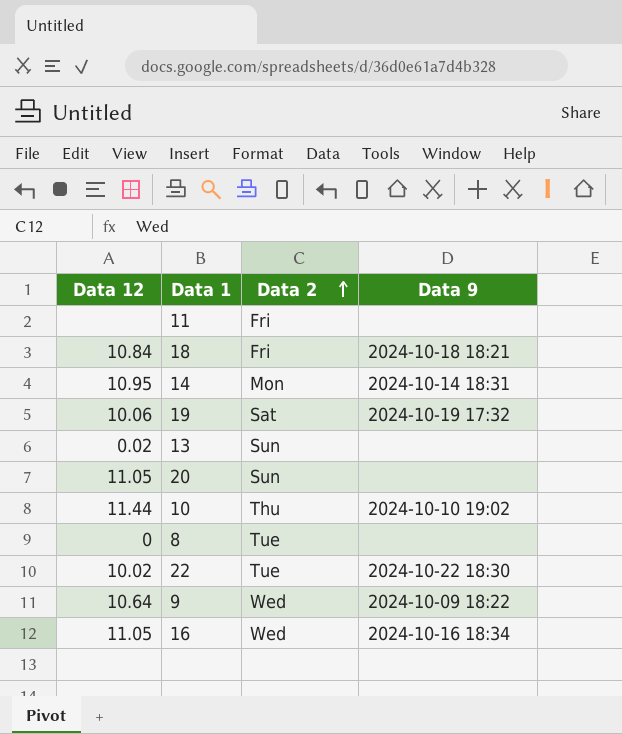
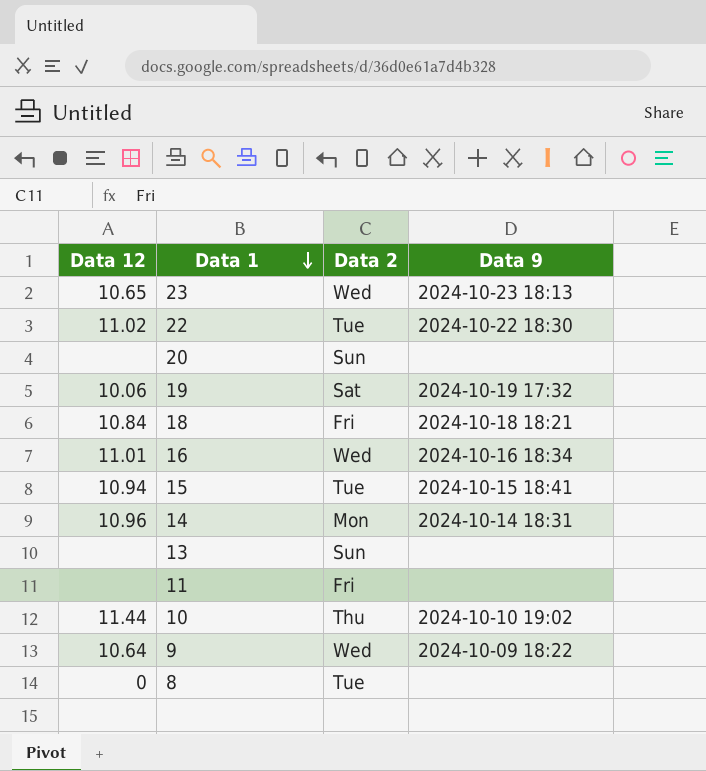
row order: Data 2 ascending -> Data 1 descending
row 23: none -> 10.65 | Wed | 2024-10-23 18:13
22 | Data 12: 10.02 -> 11.02
20 | Data 12: 11.05 -> none
16 | Data 12: 11.05 -> 11.01
row 15: none -> 10.94 | Tue | 2024-10-15 18:41
14 | Data 12: 10.95 -> 10.96
13 | Data 12: 0.02 -> none

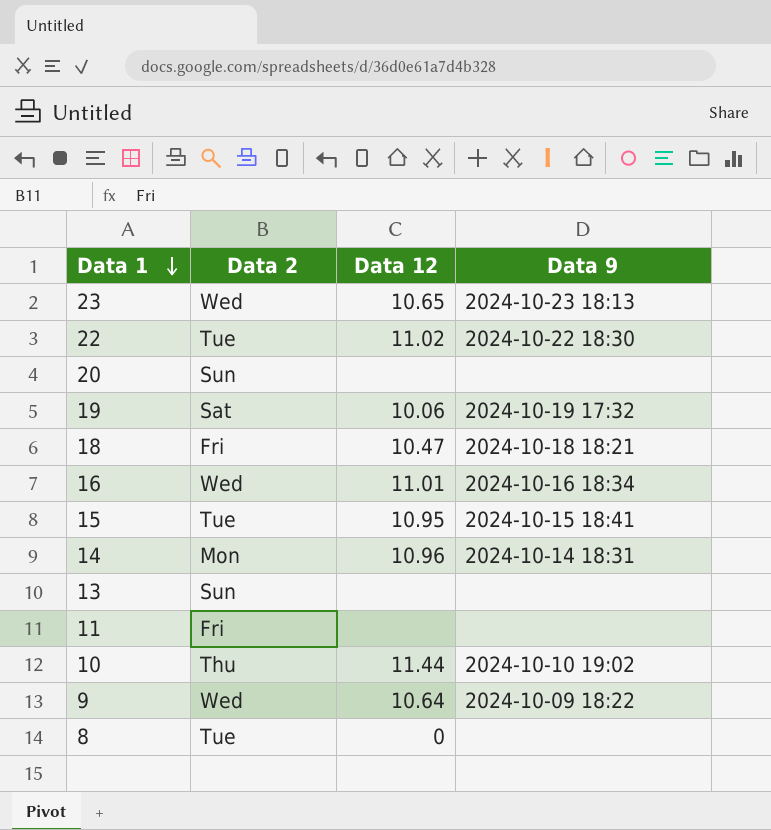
column Data 12 | position: 1 -> 3
18 | Data 12: 10.84 -> 10.47
15 | Data 12: 10.94 -> 10.95

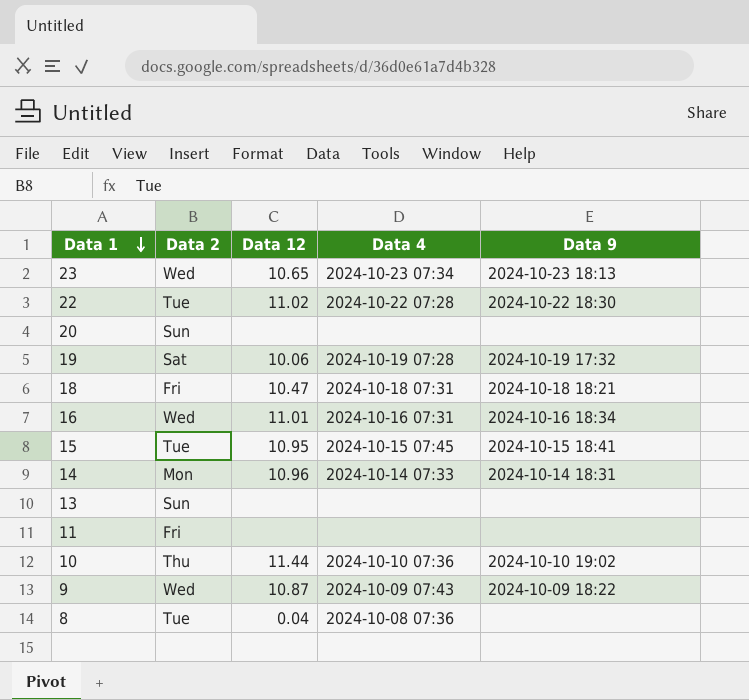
column Data 4 | position: none -> 4
9 | Data 12: 10.64 -> 10.87
8 | Data 12: 0 -> 0.04

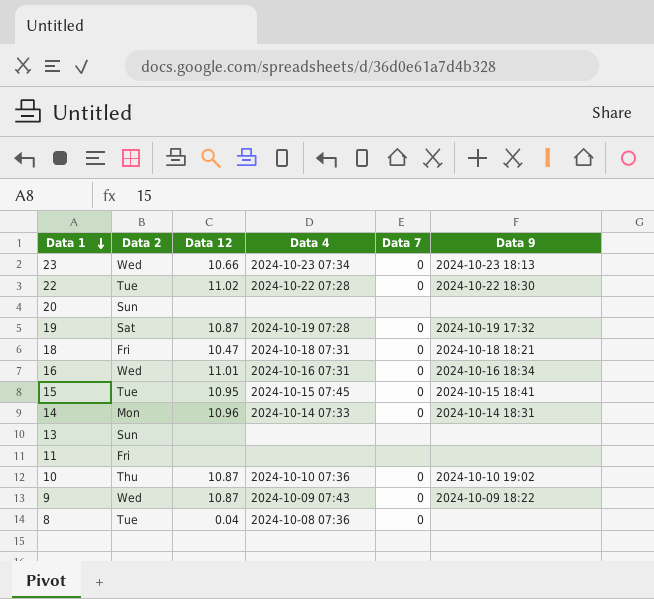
column Data 7 | position: none -> 5
23 | Data 12: 10.65 -> 10.66
19 | Data 12: 10.06 -> 10.87
10 | Data 12: 11.44 -> 10.87

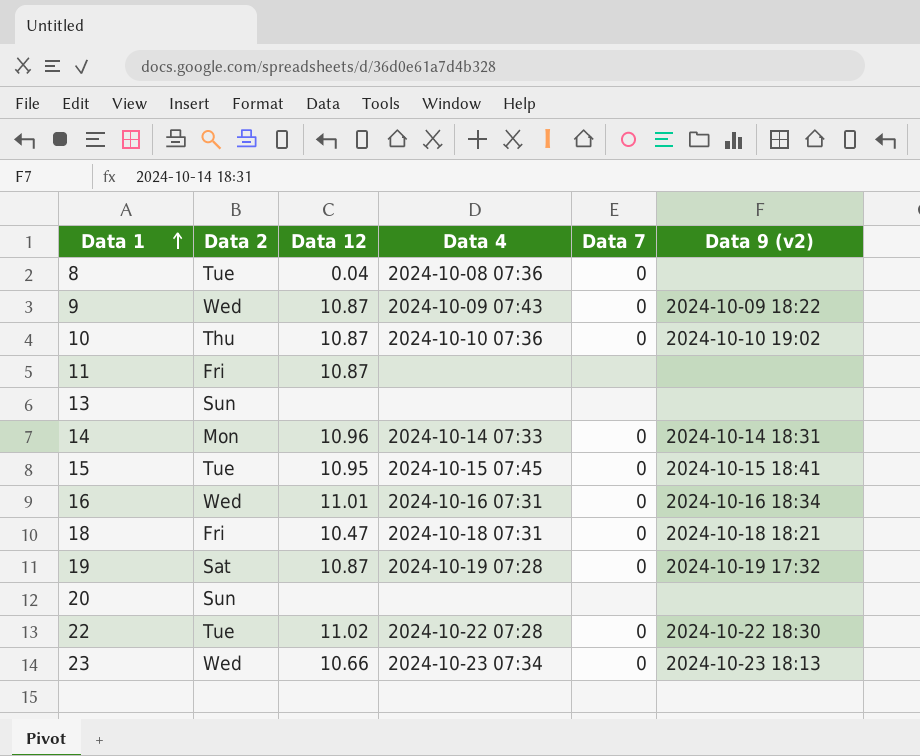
row order: Data 1 descending -> Data 1 ascending
column name: Data 9 -> Data 9 (v2)
11 | Data 12: none -> 10.87

